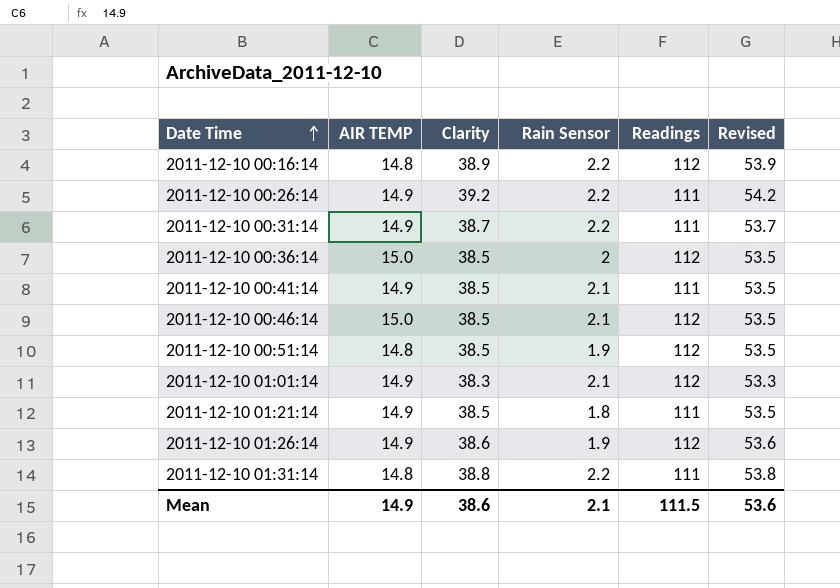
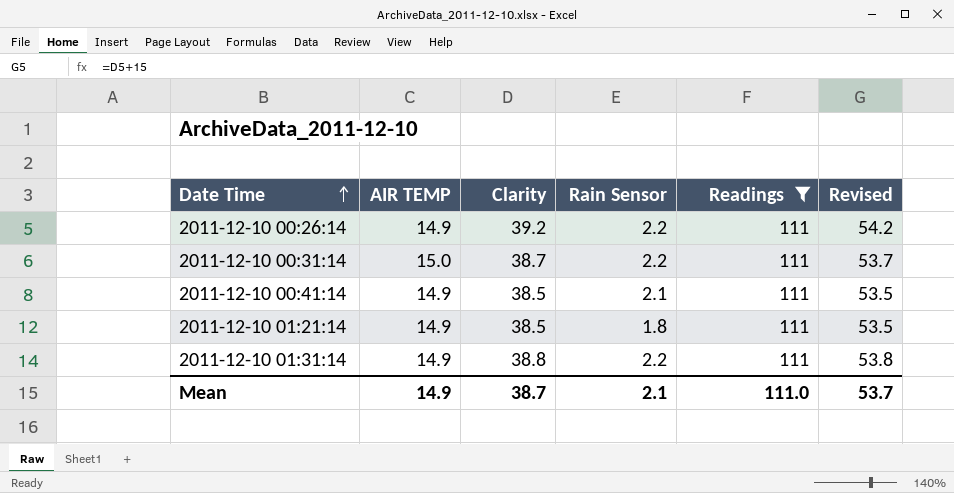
filter: none -> Readings = 111
2011-12-10 00:31:14 | AIR TEMP: 14.9 -> 15.0
2011-12-10 01:31:14 | AIR TEMP: 14.8 -> 14.9
Mean | Clarity: 38.6 -> 38.7
Mean | Readings: 111.5 -> 111.0
Mean | Revised: 53.6 -> 53.7

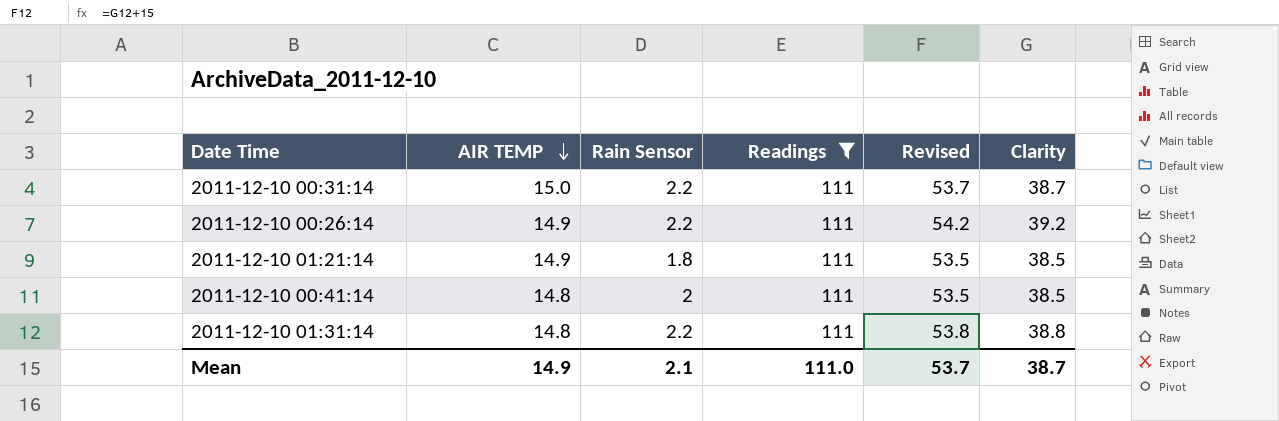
row order: Date Time ascending -> AIR TEMP descending
column Clarity | position: 3 -> 6
2011-12-10 00:41:14 | AIR TEMP: 14.9 -> 14.8
2011-12-10 00:41:14 | Rain Sensor: 2.1 -> 2
2011-12-10 01:31:14 | AIR TEMP: 14.9 -> 14.8

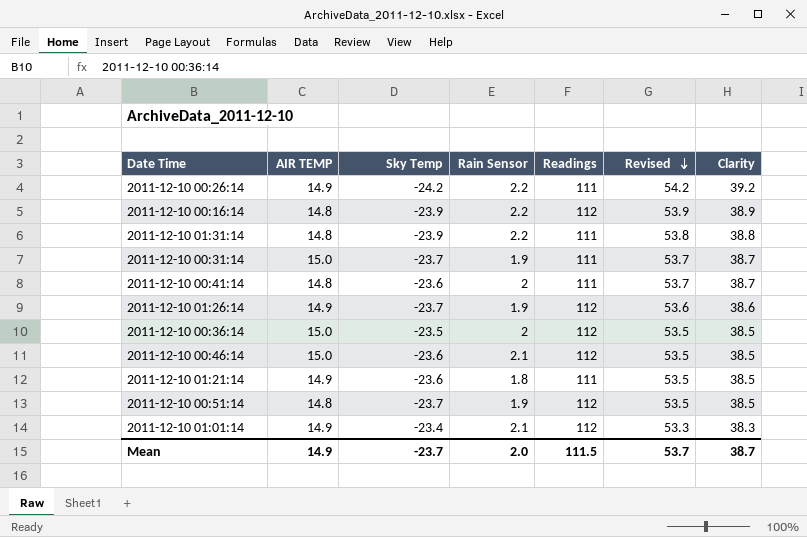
filter: Readings = 111 -> none
row order: AIR TEMP descending -> Revised descending
column Sky Temp | position: none -> 3
2011-12-10 00:31:14 | Rain Sensor: 2.2 -> 1.9
2011-12-10 00:41:14 | Revised: 53.5 -> 53.7
2011-12-10 00:41:14 | Clarity: 38.5 -> 38.7
Mean | Rain Sensor: 2.1 -> 2.0
Mean | Readings: 111.0 -> 111.5

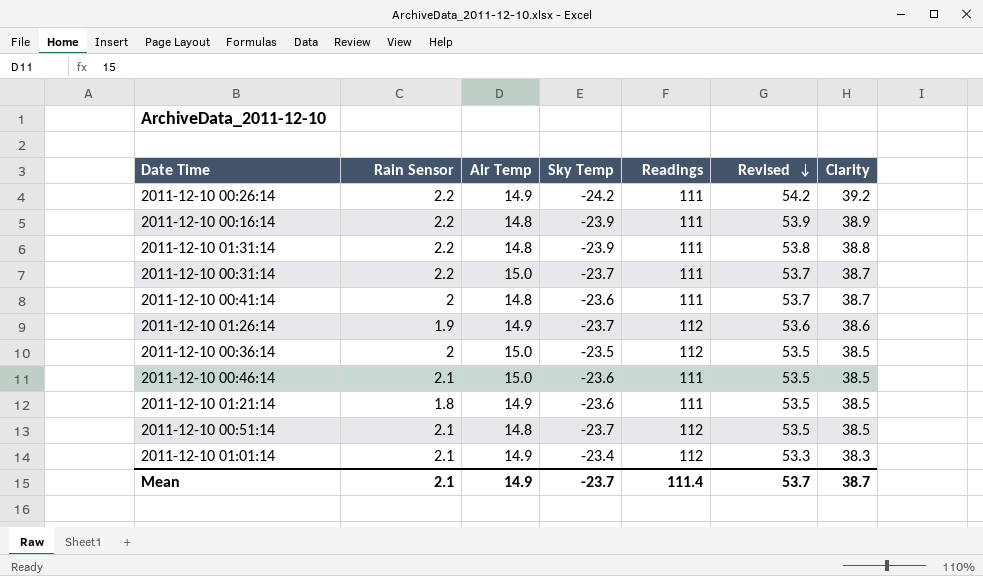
column Rain Sensor | position: 4 -> 2
column name: AIR TEMP -> Air Temp
2011-12-10 00:16:14 | Readings: 112 -> 111
2011-12-10 00:31:14 | Rain Sensor: 1.9 -> 2.2
2011-12-10 00:46:14 | Readings: 112 -> 111
2011-12-10 00:51:14 | Rain Sensor: 1.9 -> 2.1
Mean | Rain Sensor: 2.0 -> 2.1
Mean | Readings: 111.5 -> 111.4

